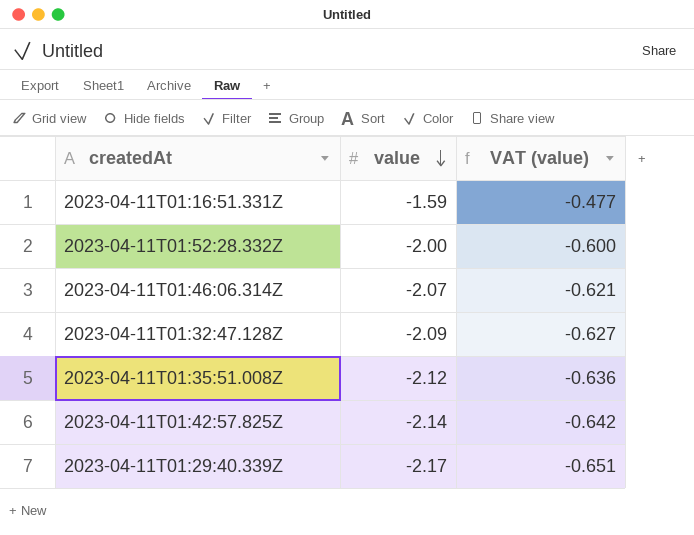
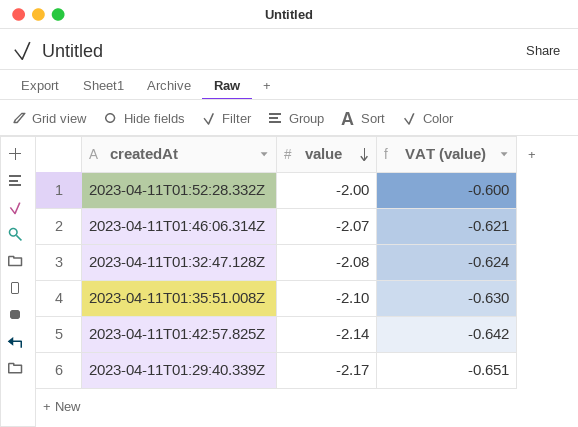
row 2023-04-11T01:16:51.331Z: -1.59 | -0.477 -> none
2023-04-11T01:32:47.128Z | value: -2.09 -> -2.08
2023-04-11T01:32:47.128Z | VAT (value): -0.627 -> -0.624
2023-04-11T01:35:51.008Z | value: -2.12 -> -2.10
2023-04-11T01:35:51.008Z | VAT (value): -0.636 -> -0.630

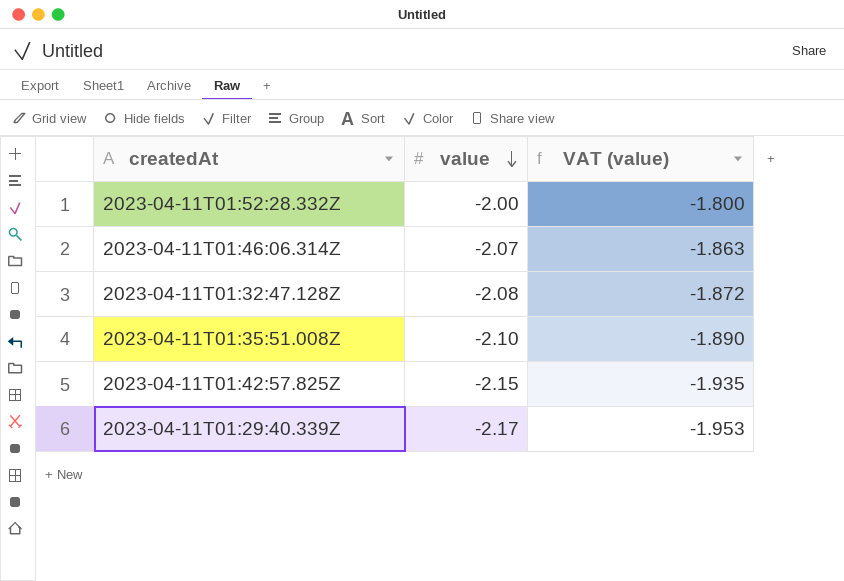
column VAT (value) | formula: [value] * 0.3 -> [value] * 0.9
2023-04-11T01:42:57.825Z | value: -2.14 -> -2.15

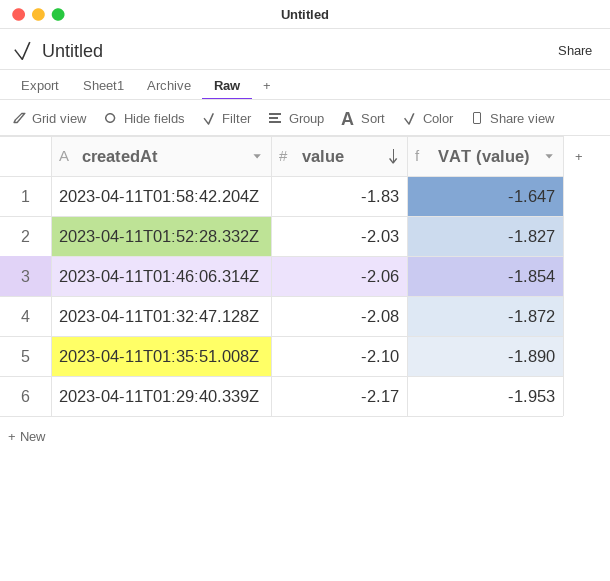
row 2023-04-11T01:42:57.825Z: -2.15 | -1.935 -> none
row 2023-04-11T01:58:42.204Z: none -> -1.83 | -1.647
2023-04-11T01:52:28.332Z | value: -2.00 -> -2.03
2023-04-11T01:52:28.332Z | VAT (value): -1.800 -> -1.827
2023-04-11T01:46:06.314Z | value: -2.07 -> -2.06
2023-04-11T01:46:06.314Z | VAT (value): -1.863 -> -1.854

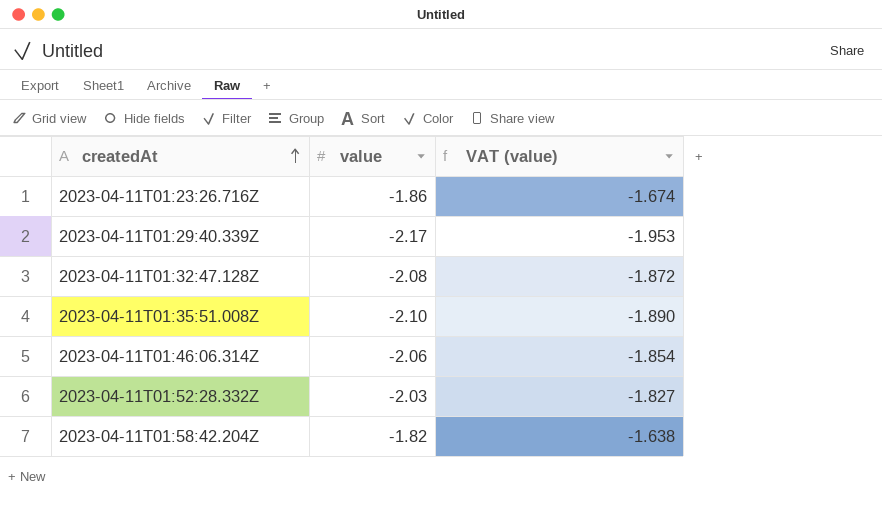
row order: value descending -> createdAt ascending
row 2023-04-11T01:23:26.716Z: none -> -1.86 | -1.674
2023-04-11T01:58:42.204Z | value: -1.83 -> -1.82
2023-04-11T01:58:42.204Z | VAT (value): -1.647 -> -1.638

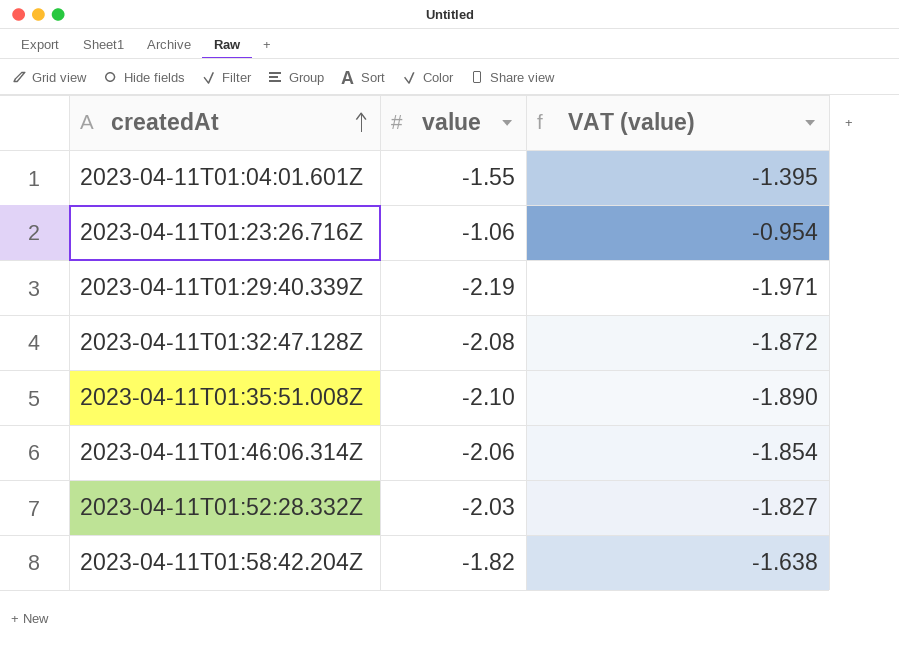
row 2023-04-11T01:04:01.601Z: none -> -1.55 | -1.395
2023-04-11T01:23:26.716Z | value: -1.86 -> -1.06
2023-04-11T01:23:26.716Z | VAT (value): -1.674 -> -0.954
2023-04-11T01:29:40.339Z | value: -2.17 -> -2.19
2023-04-11T01:29:40.339Z | VAT (value): -1.953 -> -1.971

